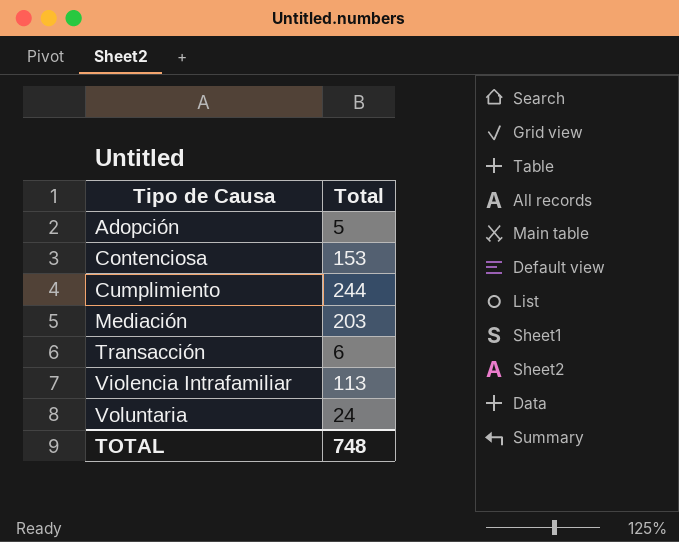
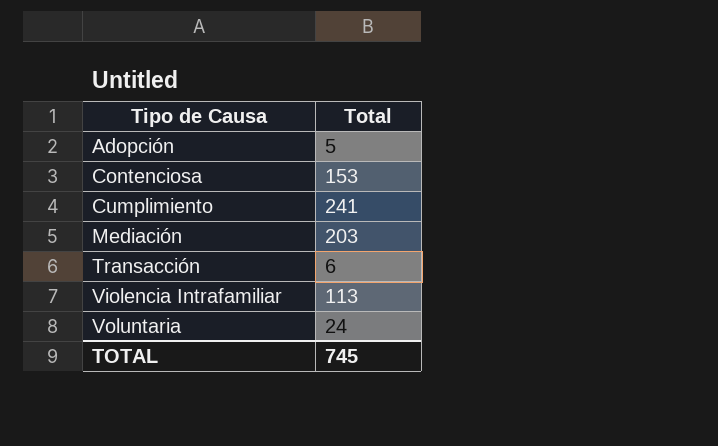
Cumplimiento | Total: 244 -> 241
TOTAL | Total: 748 -> 745

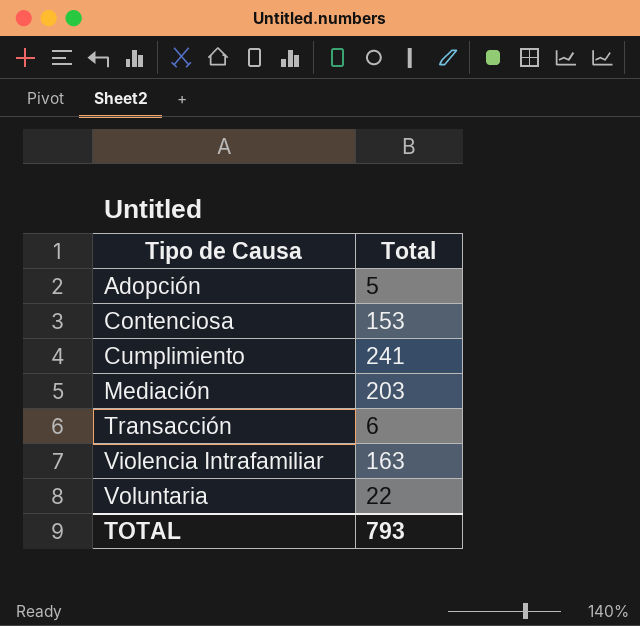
Violencia Intrafamiliar | Total: 113 -> 163
Voluntaria | Total: 24 -> 22
TOTAL | Total: 745 -> 793

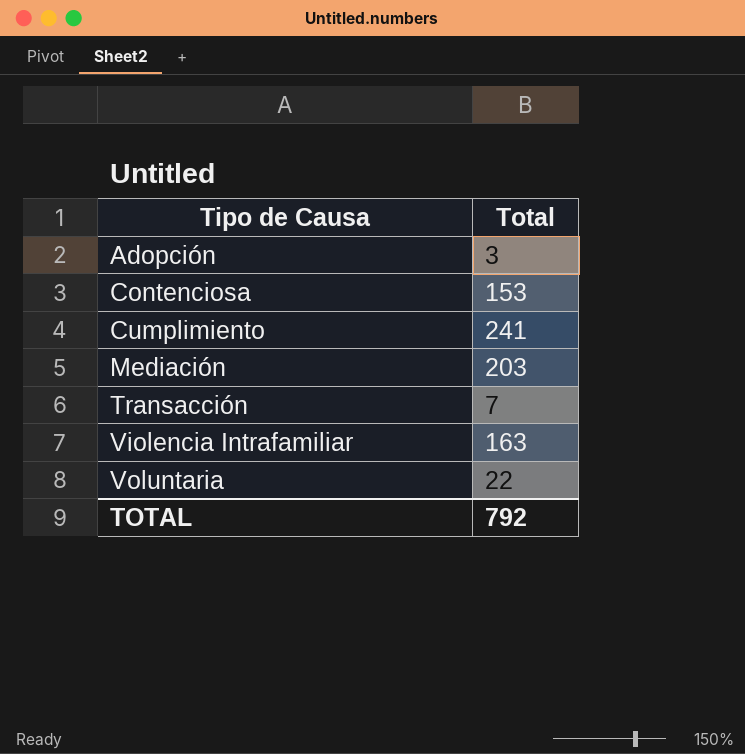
Adopción | Total: 5 -> 3
Transacción | Total: 6 -> 7
TOTAL | Total: 793 -> 792

